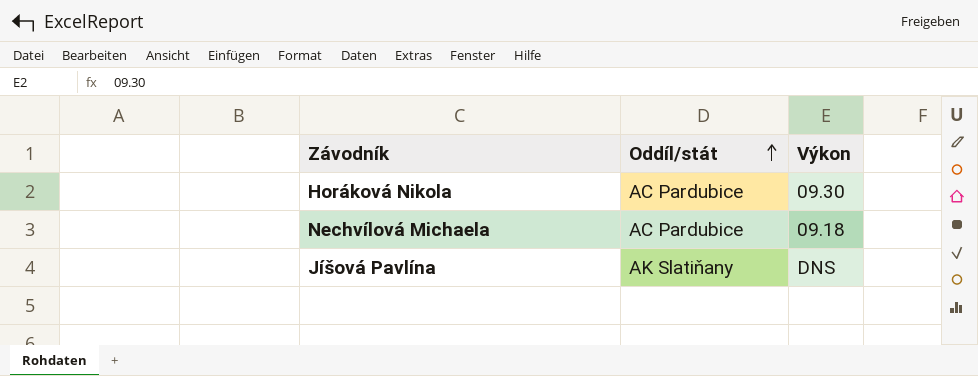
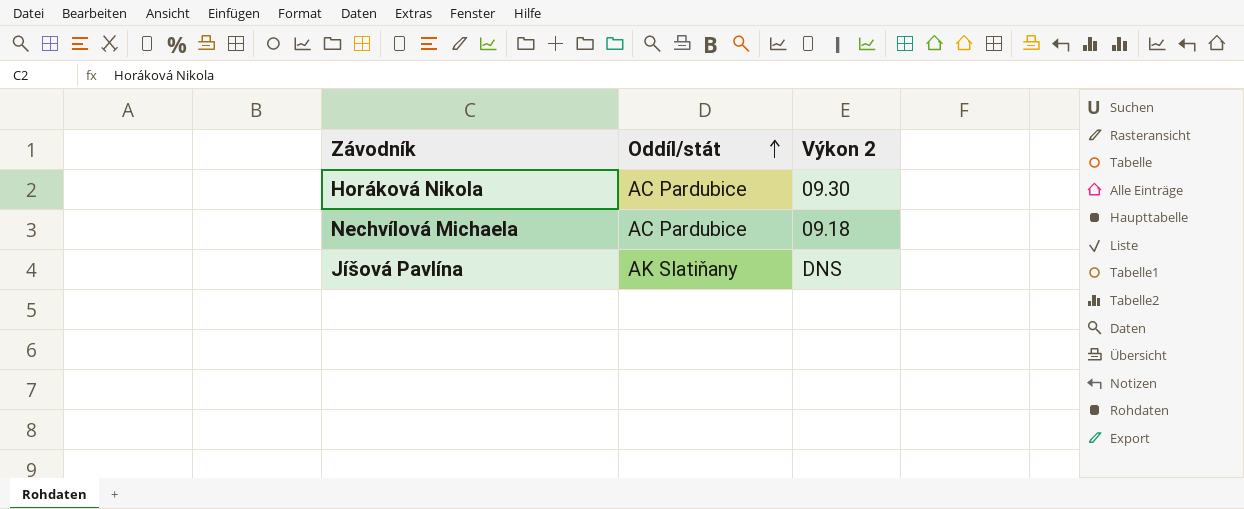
column name: Výkon -> Výkon 2

